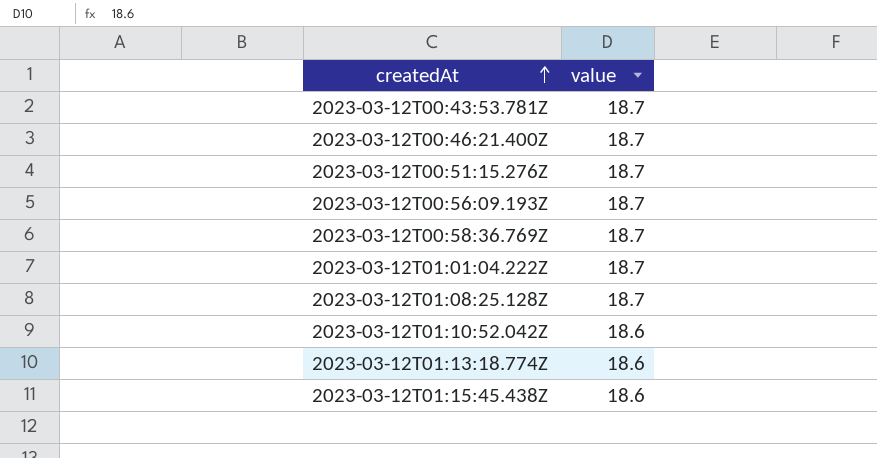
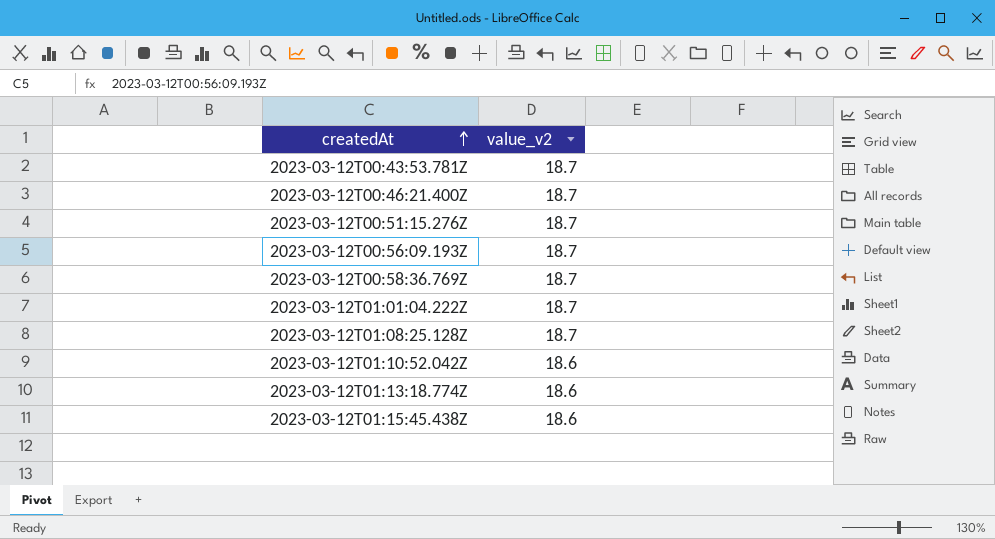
column name: value -> value_v2

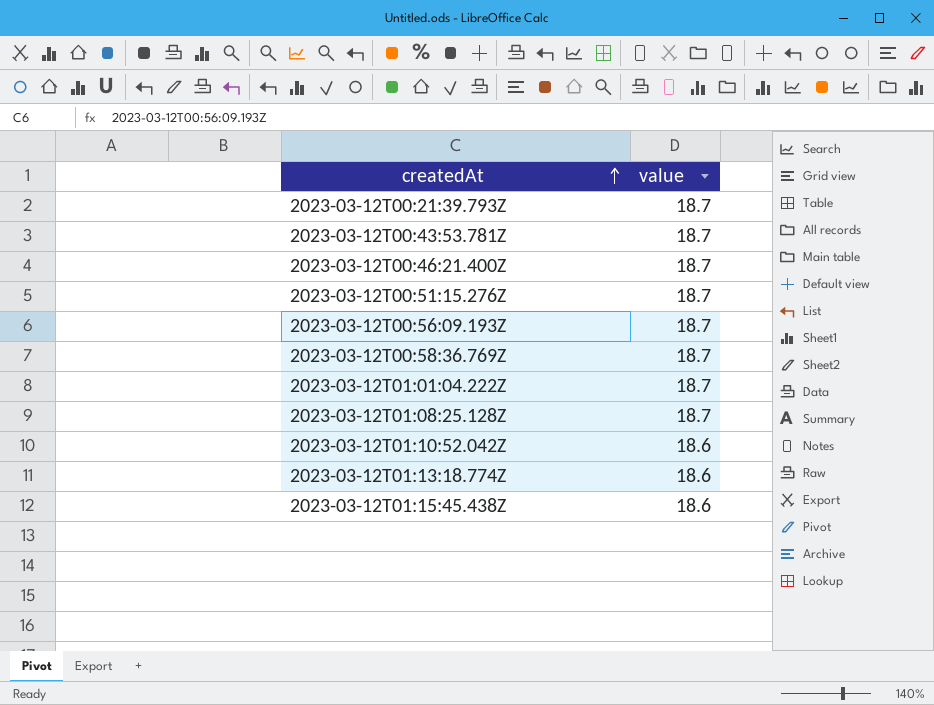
column name: value_v2 -> value
row 2023-03-12T00:21:39.793Z: none -> 18.7

